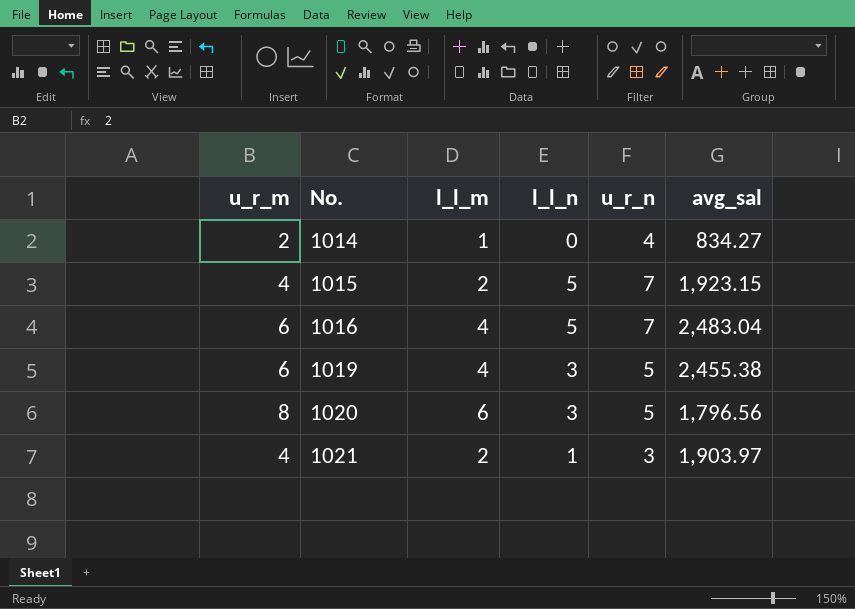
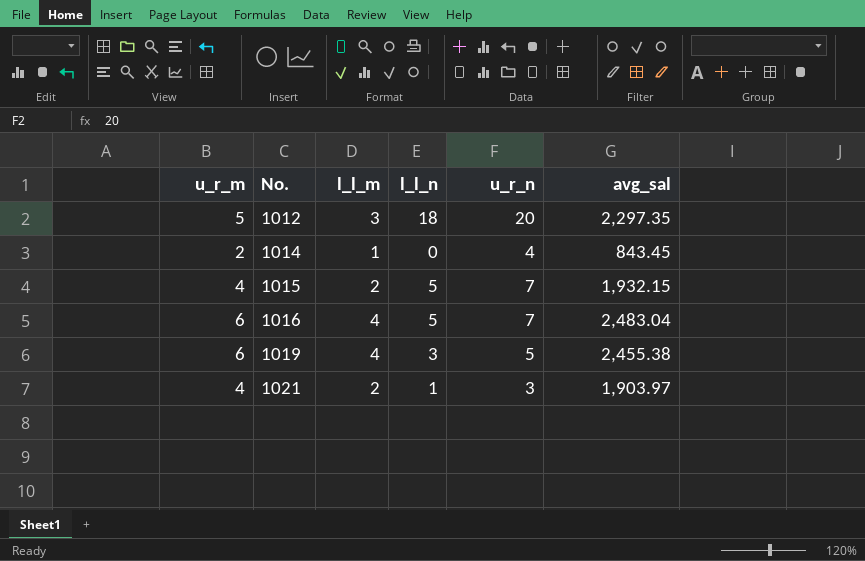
row 1020: 8 | 6 | 3 | 5 | 1,796.56 -> none
row 1012: none -> 5 | 3 | 18 | 20 | 2,297.35
1014 | avg_sal: 834.27 -> 843.45
1015 | avg_sal: 1,923.15 -> 1,932.15

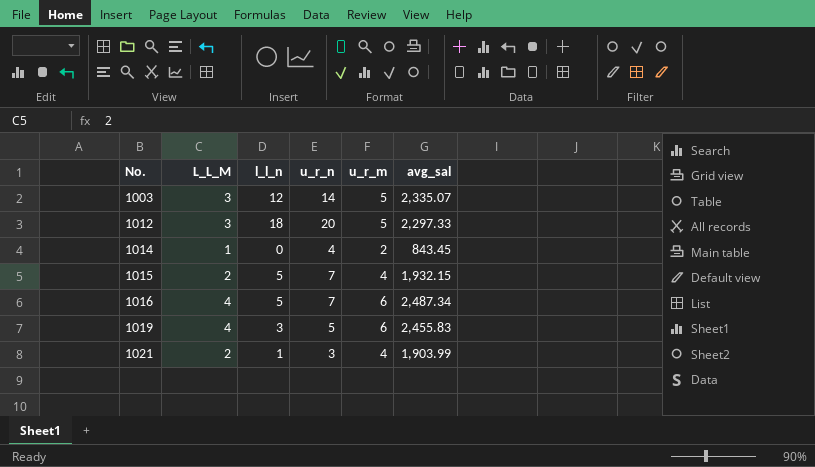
column name: l_l_m -> L_L_M
column u_r_m | position: 1 -> 5
row 1003: none -> 3 | 12 | 14 | 5 | 2,335.07
1012 | avg_sal: 2,297.35 -> 2,297.33
1016 | avg_sal: 2,483.04 -> 2,487.34
1019 | avg_sal: 2,455.38 -> 2,455.83
1021 | avg_sal: 1,903.97 -> 1,903.99

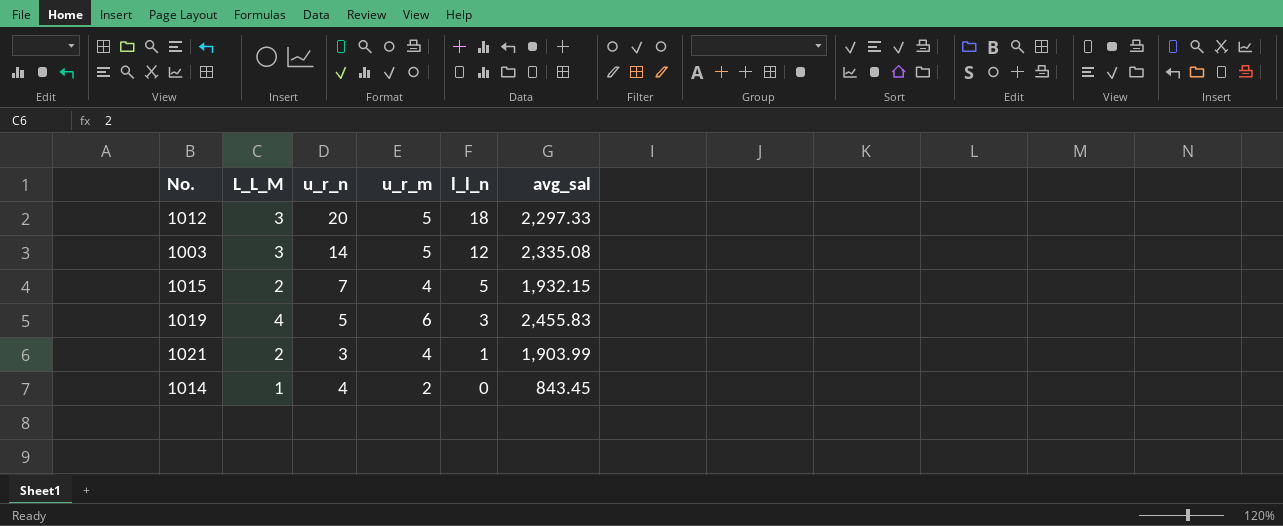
row order: No. ascending -> l_l_n descending
column l_l_n | position: 3 -> 5
row 1016: 4 | 5 | 7 | 6 | 2,487.34 -> none
1003 | avg_sal: 2,335.07 -> 2,335.08

